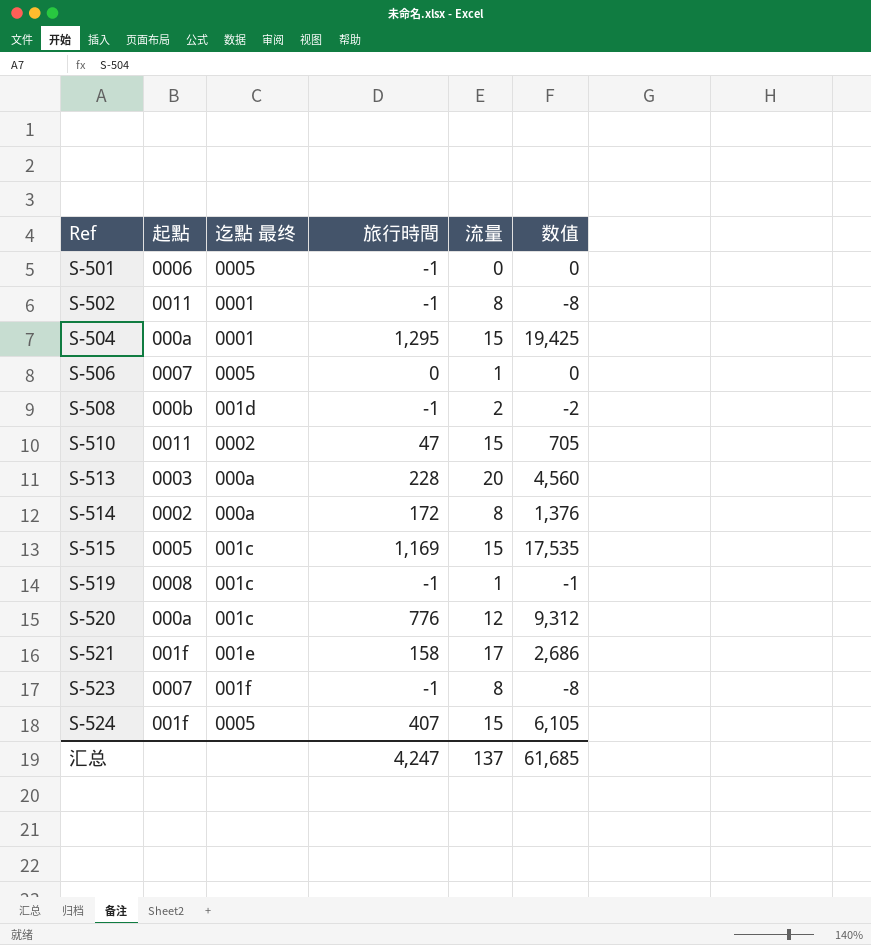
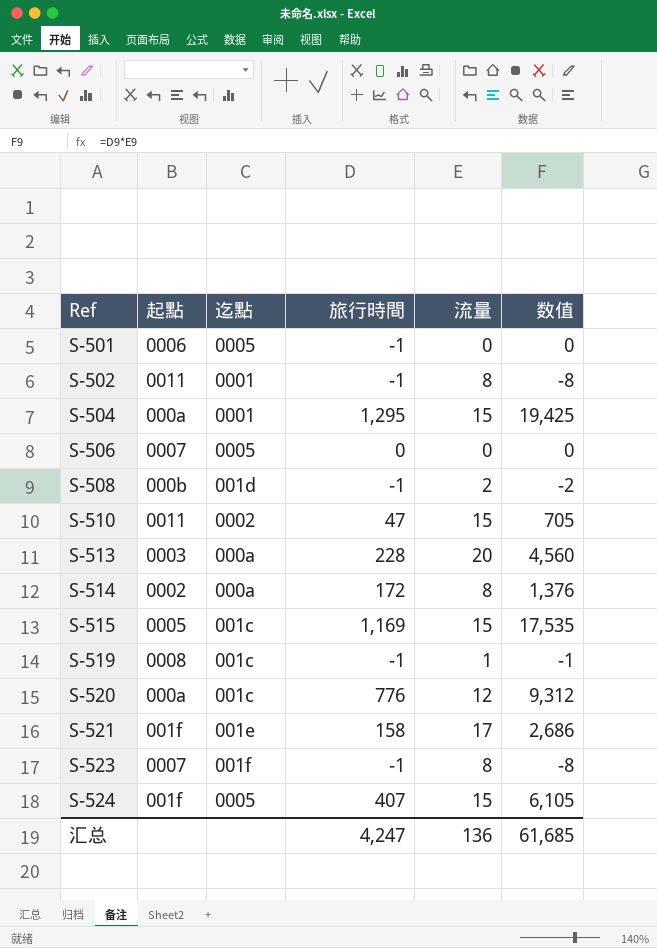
column name: 迄點 最终 -> 迄點
S-506 | 流量: 1 -> 0
汇总 | 流量: 137 -> 136

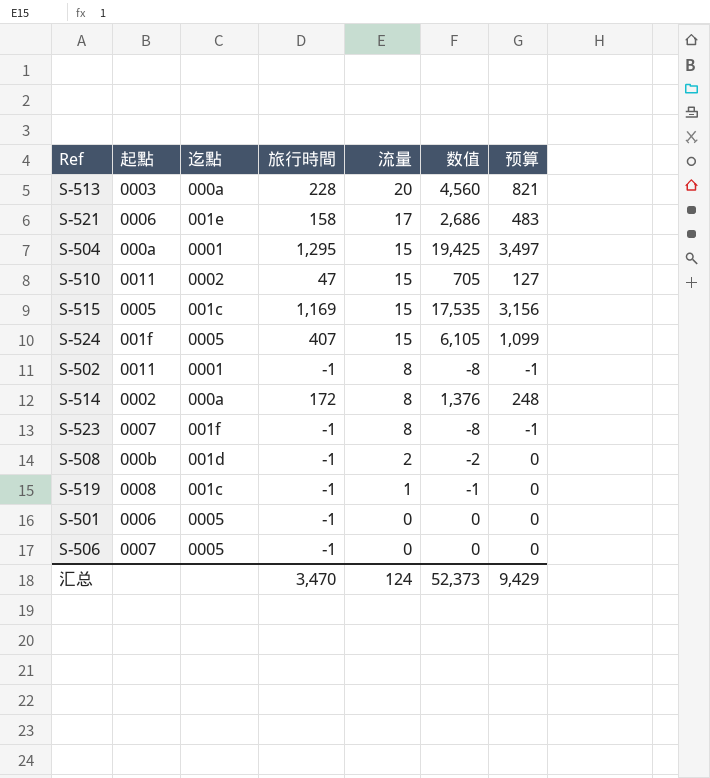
row order: Ref ascending -> 流量 descending
column 预算 | formula: none -> [数值] * 0.18
row S-520: 000a | 001c | 776 | 12 | 9,312 -> none
S-521 | 起點: 001f -> 0006
S-506 | 旅行時間: 0 -> -1
汇总 | 旅行時間: 4,247 -> 3,470
汇总 | 流量: 136 -> 124
汇总 | 数值: 61,685 -> 52,373

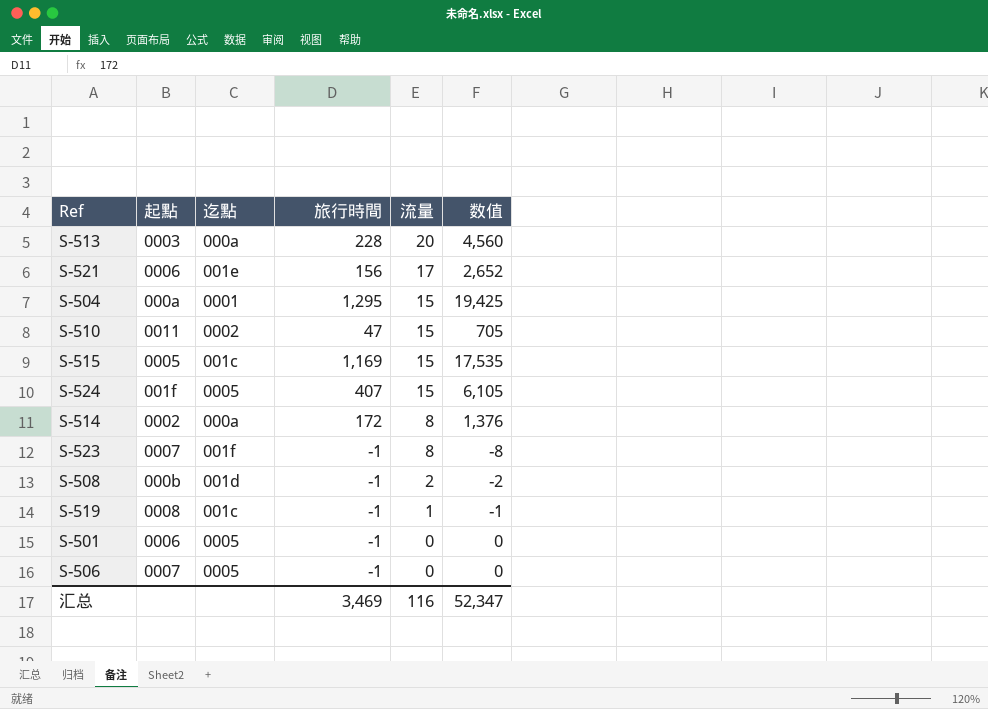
column 预算 | formula: [数值] * 0.18 -> none
row S-502: 0011 | 0001 | -1 | 8 | -8 | -1 -> none
S-521 | 旅行時間: 158 -> 156
S-521 | 数值: 2,686 -> 2,652
汇总 | 旅行時間: 3,470 -> 3,469
汇总 | 流量: 124 -> 116
汇总 | 数值: 52,373 -> 52,347

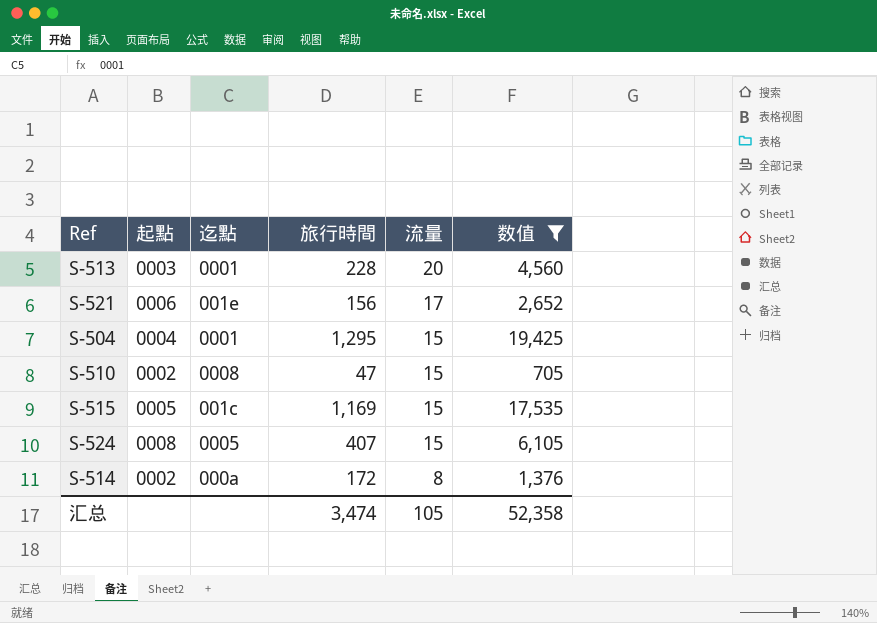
filter: none -> 数值 >= 705
S-513 | 迄點: 000a -> 0001
S-504 | 起點: 000a -> 0004
S-510 | 起點: 0011 -> 0002
S-510 | 迄點: 0002 -> 0008
S-524 | 起點: 001f -> 0008
汇总 | 旅行時間: 3,469 -> 3,474
汇总 | 流量: 116 -> 105
汇总 | 数值: 52,347 -> 52,358

